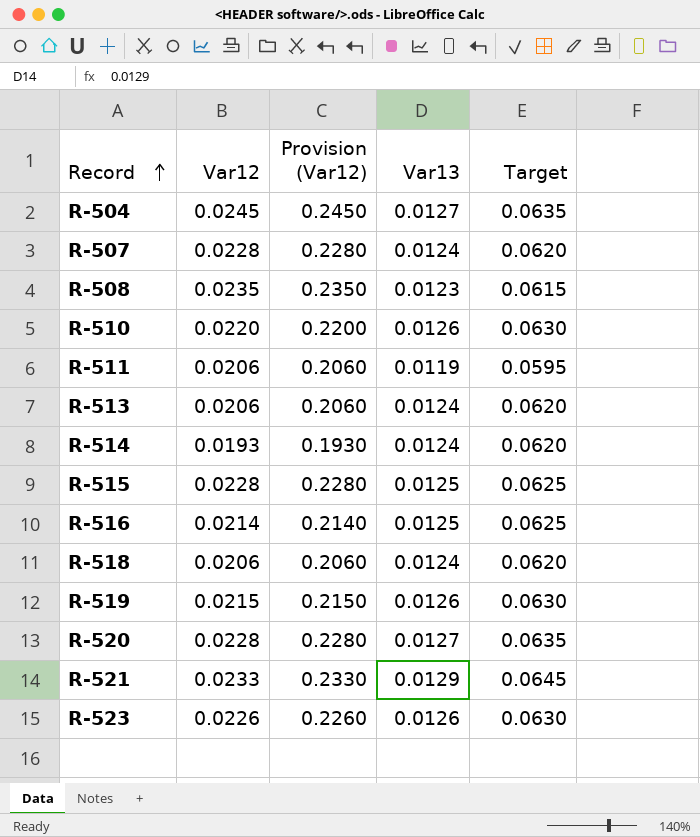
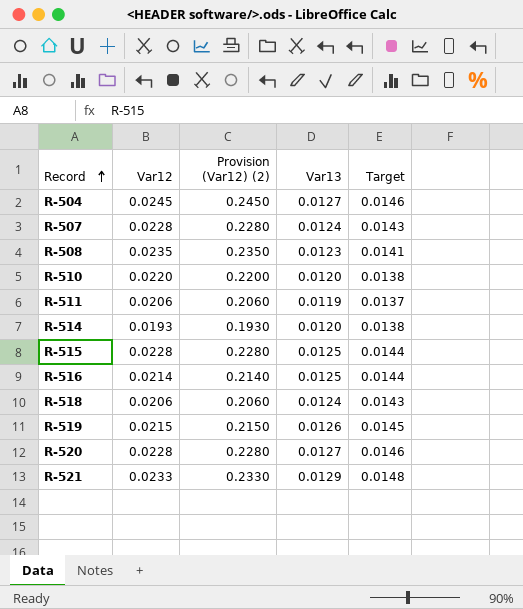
column name: Provision (Var12) -> Provision (Var12) (2)
column Target | formula: [Var13] * 5 -> [Var13] * 1.15
row R-513: 0.0206 | 0.2060 | 0.0124 | 0.0620 -> none
row R-523: 0.0226 | 0.2260 | 0.0126 | 0.0630 -> none
R-510 | Var13: 0.0126 -> 0.0120
R-514 | Var13: 0.0124 -> 0.0120

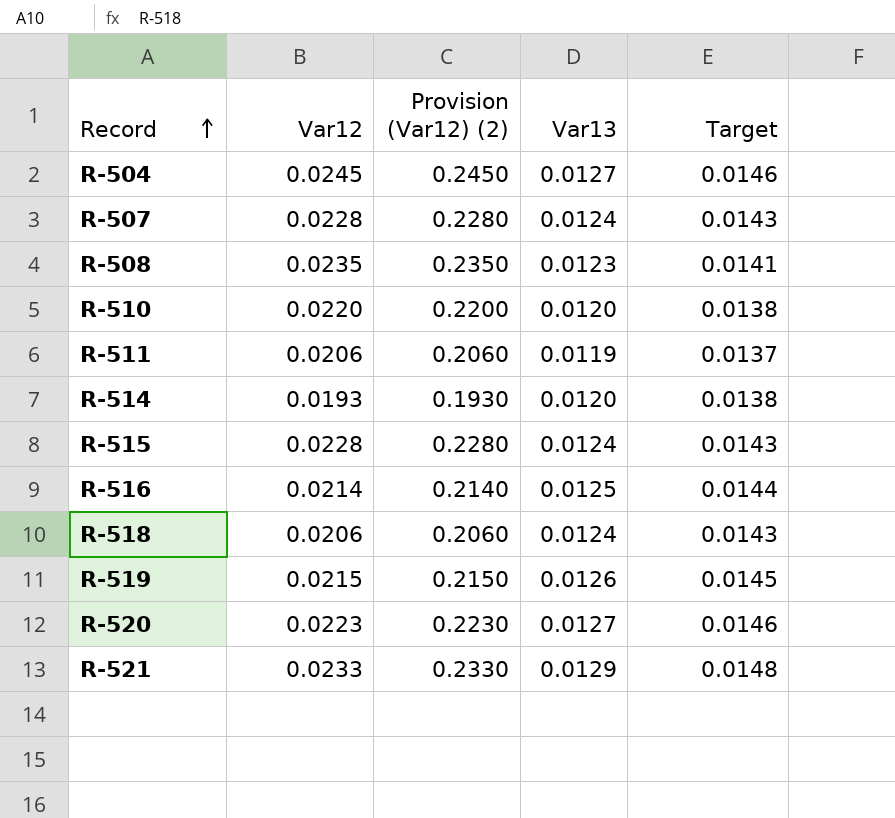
R-515 | Var13: 0.0125 -> 0.0124
R-515 | Target: 0.0144 -> 0.0143
R-520 | Var12: 0.0228 -> 0.0223
R-520 | Provision (Var12) (2): 0.2280 -> 0.2230

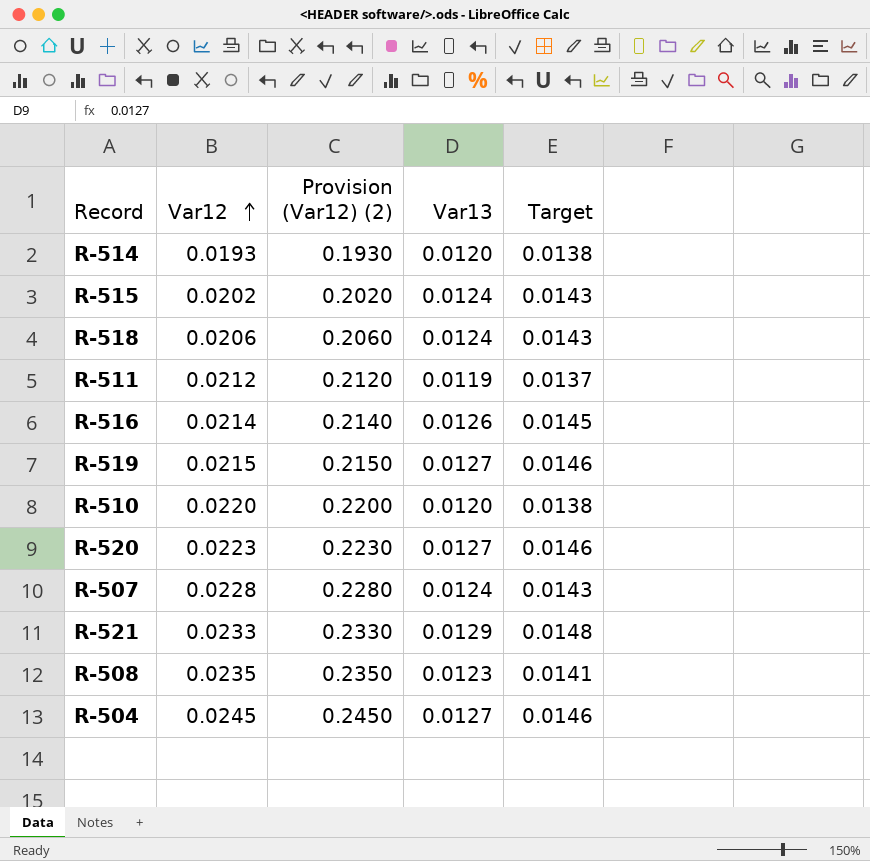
row order: Record ascending -> Var12 ascending
R-515 | Var12: 0.0228 -> 0.0202
R-515 | Provision (Var12) (2): 0.2280 -> 0.2020
R-511 | Var12: 0.0206 -> 0.0212
R-511 | Provision (Var12) (2): 0.2060 -> 0.2120
R-516 | Var13: 0.0125 -> 0.0126
R-516 | Target: 0.0144 -> 0.0145
R-519 | Var13: 0.0126 -> 0.0127
R-519 | Target: 0.0145 -> 0.0146

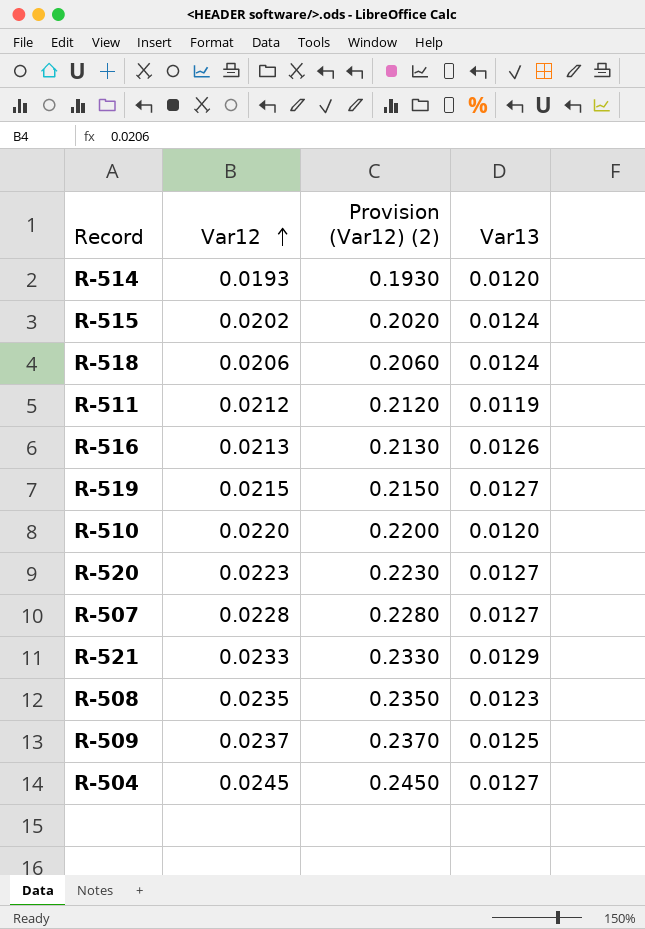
column Target | formula: [Var13] * 1.15 -> none
R-516 | Var12: 0.0214 -> 0.0213
R-516 | Provision (Var12) (2): 0.2140 -> 0.2130
R-507 | Var13: 0.0124 -> 0.0127
row R-509: none -> 0.0237 | 0.2370 | 0.0125

